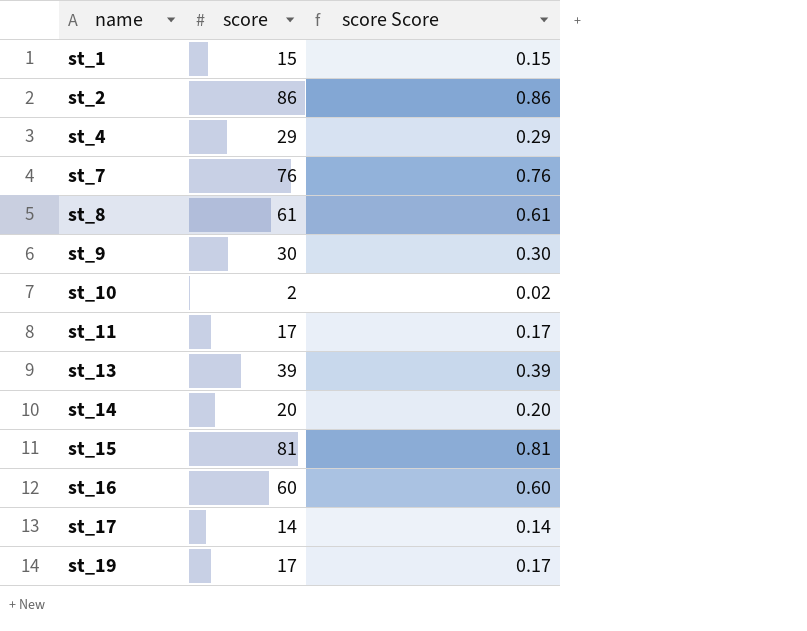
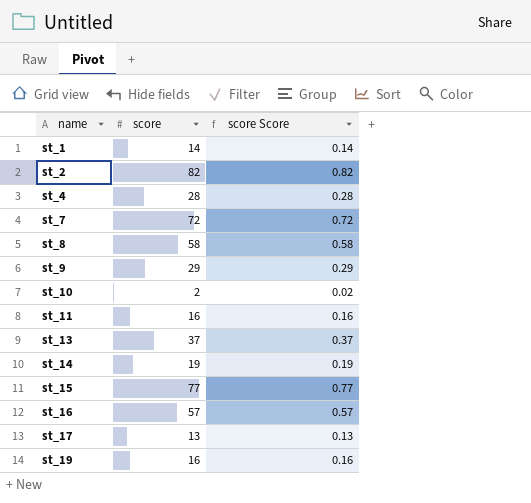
st_1 | score: 15 -> 14
st_1 | score Score: 0.15 -> 0.14
st_2 | score: 86 -> 82
st_2 | score Score: 0.86 -> 0.82
st_4 | score: 29 -> 28
st_4 | score Score: 0.29 -> 0.28
st_7 | score: 76 -> 72
st_7 | score Score: 0.76 -> 0.72
st_8 | score: 61 -> 58
st_8 | score Score: 0.61 -> 0.58
st_9 | score: 30 -> 29
st_9 | score Score: 0.30 -> 0.29
st_11 | score: 17 -> 16
st_11 | score Score: 0.17 -> 0.16
st_13 | score: 39 -> 37
st_13 | score Score: 0.39 -> 0.37
st_14 | score: 20 -> 19
st_14 | score Score: 0.20 -> 0.19
st_15 | score: 81 -> 77
st_15 | score Score: 0.81 -> 0.77
st_16 | score: 60 -> 57
st_16 | score Score: 0.60 -> 0.57
st_17 | score: 14 -> 13
st_17 | score Score: 0.14 -> 0.13
st_19 | score: 17 -> 16
st_19 | score Score: 0.17 -> 0.16

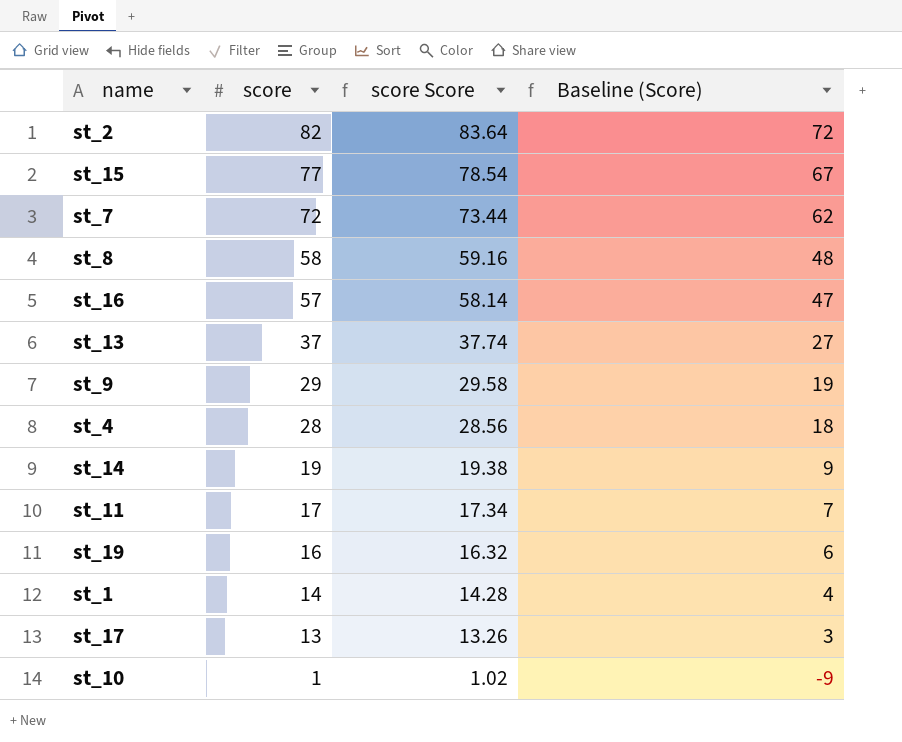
row order: name ascending -> score descending
column score Score | formula: [score] * 0.01 -> [score] * 1.02
column Baseline (Score) | formula: none -> [score] - 10
st_11 | score: 16 -> 17
st_10 | score: 2 -> 1

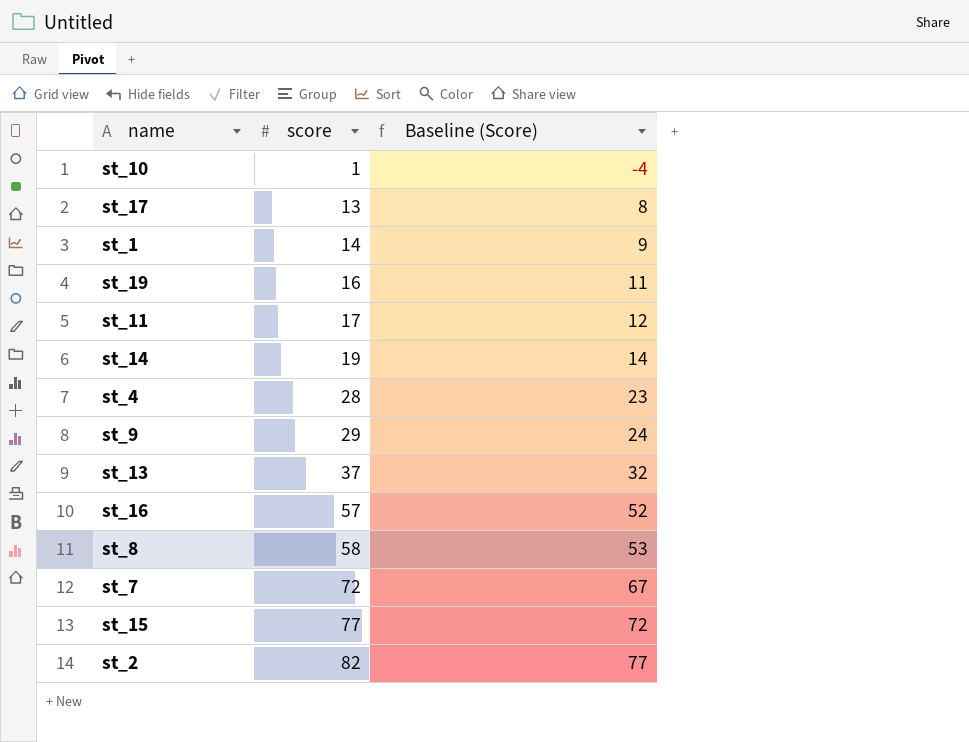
row order: score descending -> score ascending
column score Score | formula: [score] * 1.02 -> none
column Baseline (Score) | formula: [score] - 10 -> [score] - 5

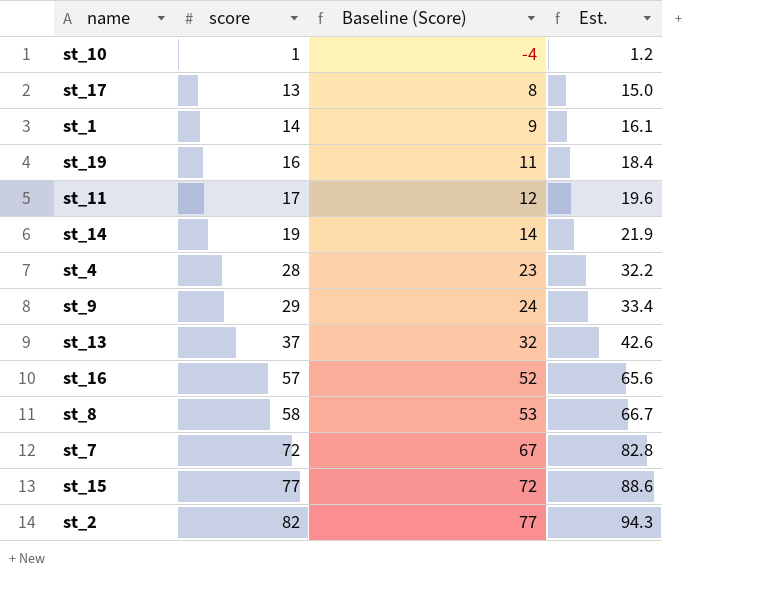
column Est. | formula: none -> [score] * 1.15

